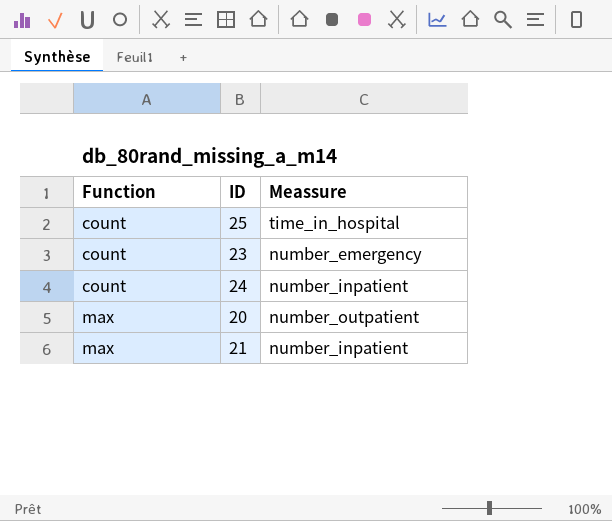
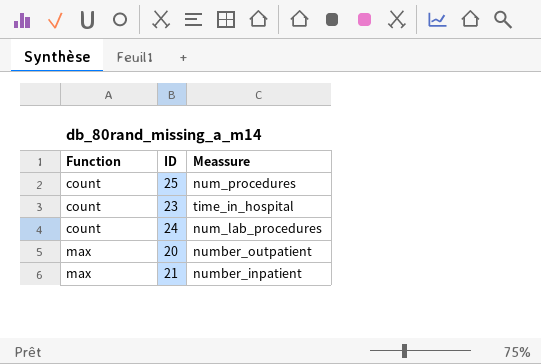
25 | Meassure: time_in_hospital -> num_procedures
23 | Meassure: number_emergency -> time_in_hospital
24 | Meassure: number_inpatient -> num_lab_procedures

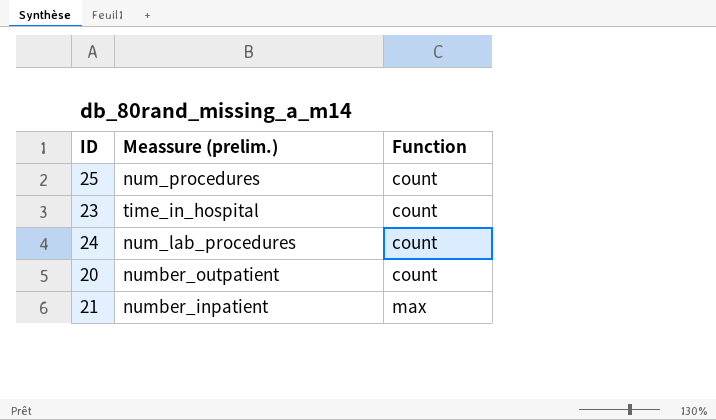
column name: Meassure -> Meassure (prelim.)
column Function | position: 1 -> 3
20 | Function: max -> count

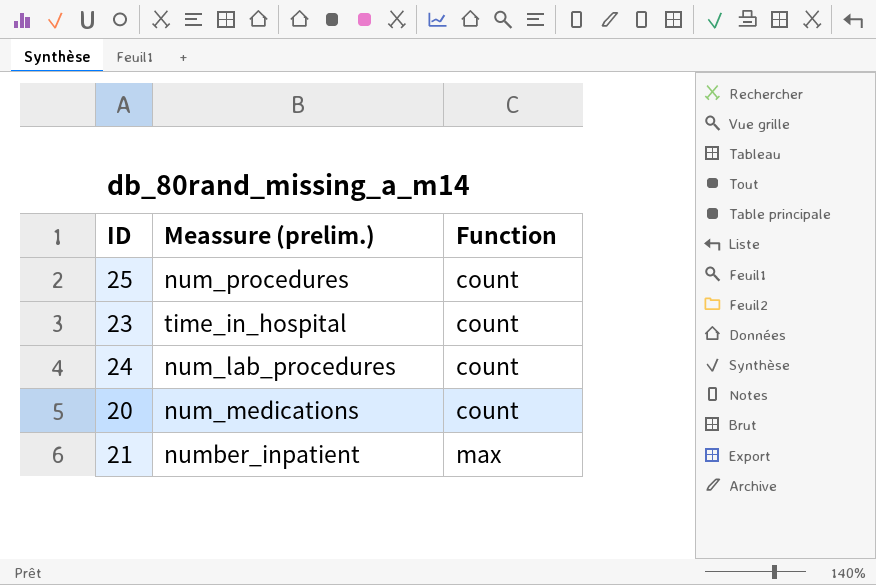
20 | Meassure (prelim.): number_outpatient -> num_medications

